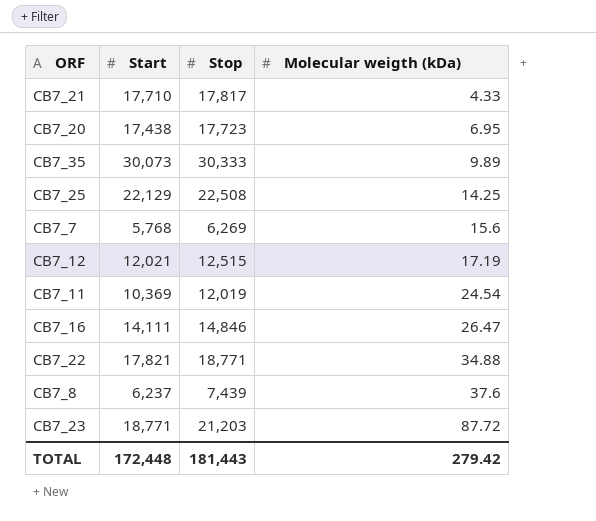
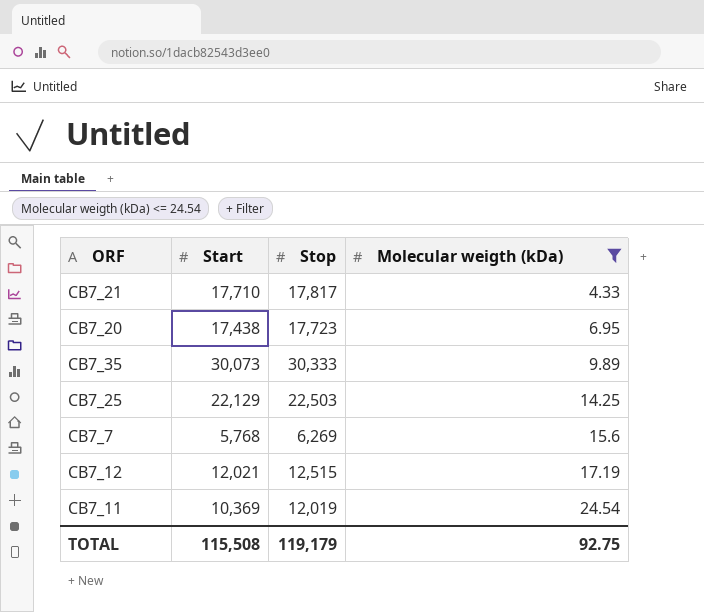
filter: none -> Molecular weigth (kDa) <= 24.54
CB7_25 | Stop: 22,508 -> 22,503
TOTAL | Start: 172,448 -> 115,508
TOTAL | Stop: 181,443 -> 119,179
TOTAL | Molecular weigth (kDa): 279.42 -> 92.75

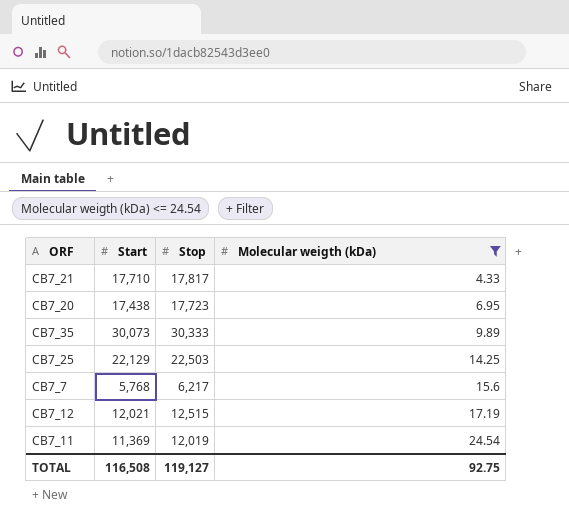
CB7_7 | Stop: 6,269 -> 6,217
CB7_11 | Start: 10,369 -> 11,369
TOTAL | Start: 115,508 -> 116,508
TOTAL | Stop: 119,179 -> 119,127

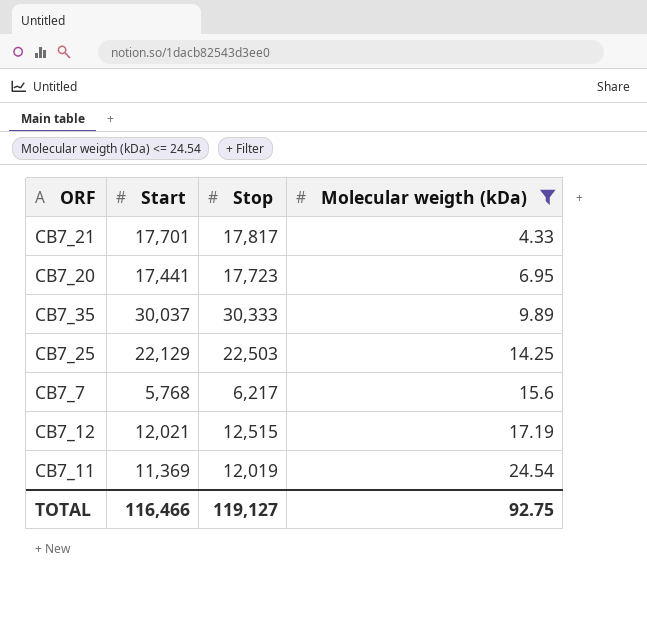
CB7_21 | Start: 17,710 -> 17,701
CB7_20 | Start: 17,438 -> 17,441
CB7_35 | Start: 30,073 -> 30,037
TOTAL | Start: 116,508 -> 116,466

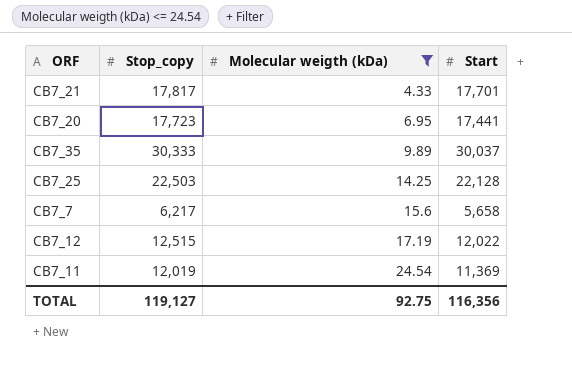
column name: Stop -> Stop_copy
column Start | position: 2 -> 4
CB7_25 | Start: 22,129 -> 22,128
CB7_7 | Start: 5,768 -> 5,658
CB7_12 | Start: 12,021 -> 12,022
TOTAL | Start: 116,466 -> 116,356

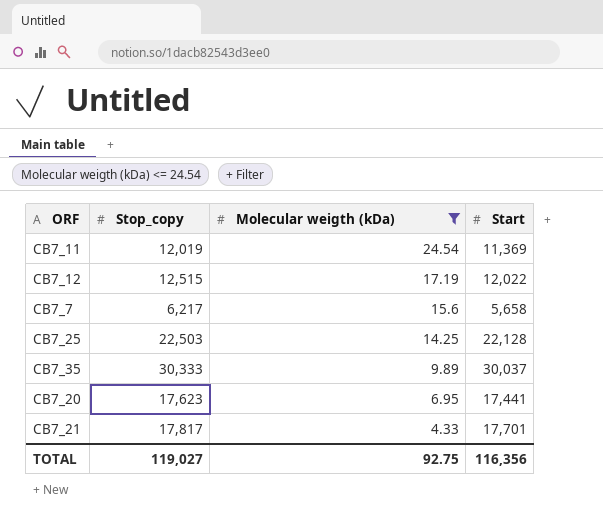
row order: Molecular weigth (kDa) ascending -> Molecular weigth (kDa) descending
CB7_20 | Stop_copy: 17,723 -> 17,623
TOTAL | Stop_copy: 119,127 -> 119,027

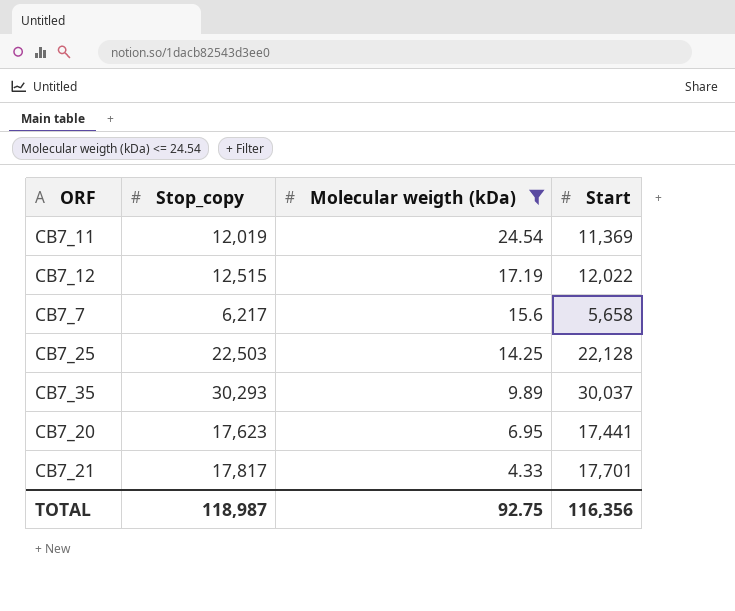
CB7_35 | Stop_copy: 30,333 -> 30,293
TOTAL | Stop_copy: 119,027 -> 118,987

